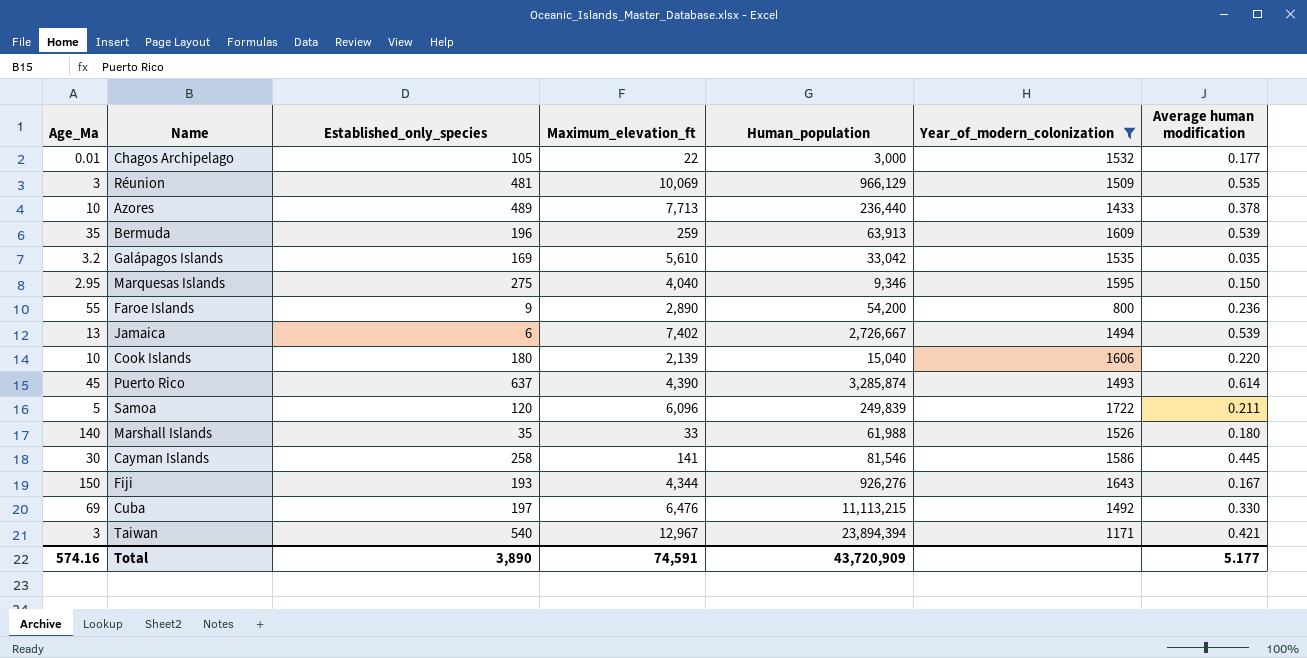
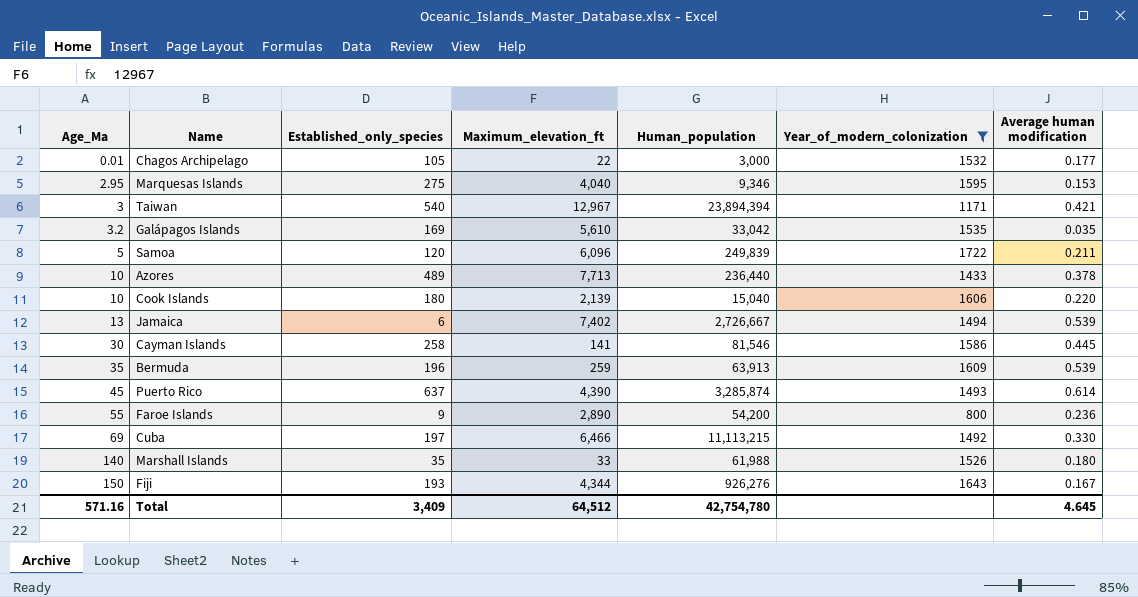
row order: none -> Age_Ma ascending
row Réunion: 3 | 481 | 10,069 | 966,129 | 1509 | 0.535 -> none
Marquesas Islands | Average human modification: 0.150 -> 0.153
Cuba | Maximum_elevation_ft: 6,476 -> 6,466
Total | Age_Ma: 574.16 -> 571.16
Total | Established_only_species: 3,890 -> 3,409
Total | Maximum_elevation_ft: 74,591 -> 64,512
Total | Human_population: 43,720,909 -> 42,754,780
Total | Average human modification: 5.177 -> 4.645

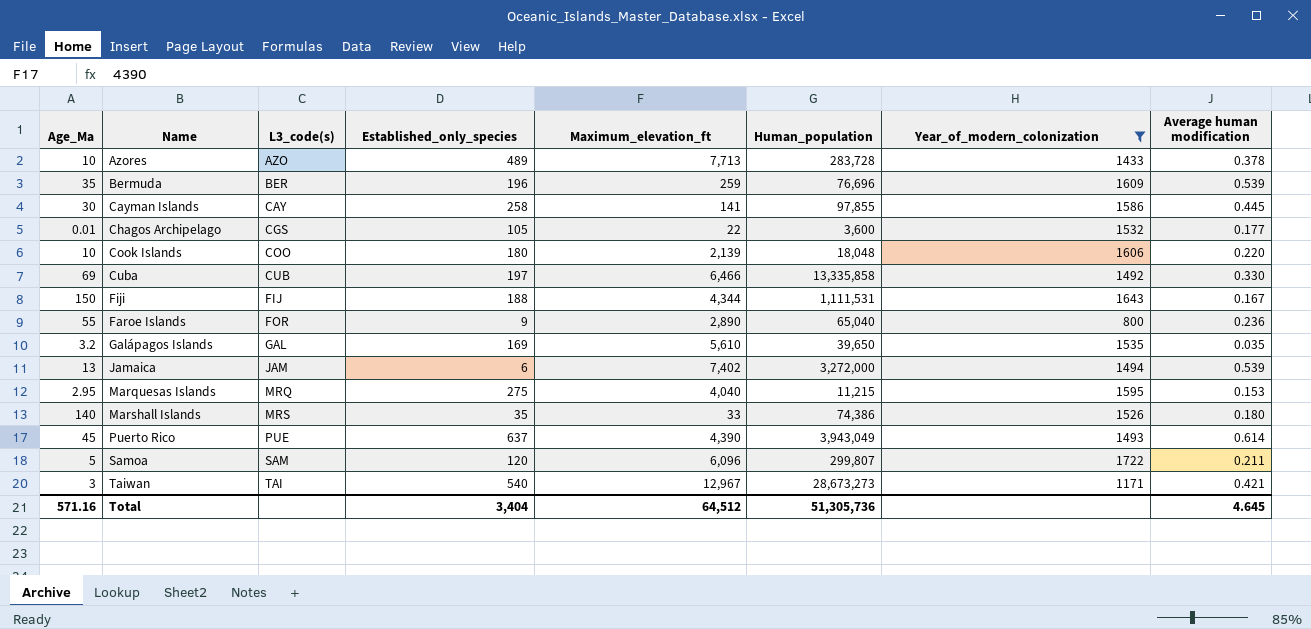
row order: Age_Ma ascending -> L3_code(s) ascending
column L3_code(s) | position: none -> 3
Azores | Human_population: 236,440 -> 283,728
Bermuda | Human_population: 63,913 -> 76,696
Cayman Islands | Human_population: 81,546 -> 97,855
Chagos Archipelago | Human_population: 3,000 -> 3,600
Cook Islands | Human_population: 15,040 -> 18,048
Cuba | Human_population: 11,113,215 -> 13,335,858
Fiji | Established_only_species: 193 -> 188
Fiji | Human_population: 926,276 -> 1,111,531
Faroe Islands | Human_population: 54,200 -> 65,040
Galápagos Islands | Human_population: 33,042 -> 39,650
Jamaica | Human_population: 2,726,667 -> 3,272,000
Marquesas Islands | Human_population: 9,346 -> 11,215
Marshall Islands | Human_population: 61,988 -> 74,386
Puerto Rico | Human_population: 3,285,874 -> 3,943,049
Samoa | Human_population: 249,839 -> 299,807
Taiwan | Human_population: 23,894,394 -> 28,673,273
Total | Established_only_species: 3,409 -> 3,404
Total | Human_population: 42,754,780 -> 51,305,736

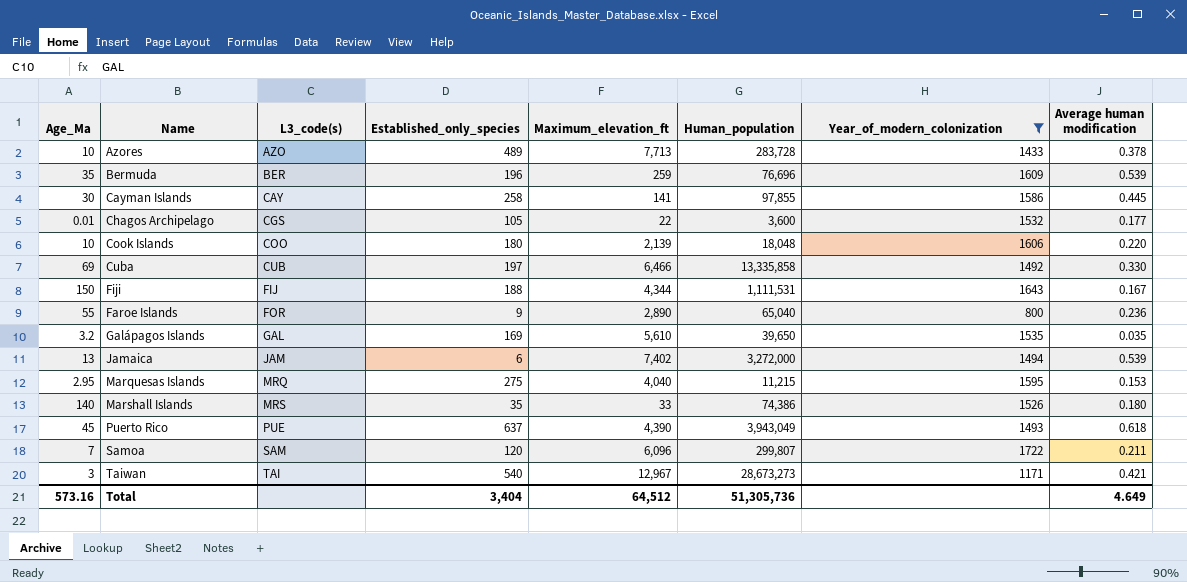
Puerto Rico | Average human modification: 0.614 -> 0.618
Samoa | Age_Ma: 5 -> 7
Total | Age_Ma: 571.16 -> 573.16
Total | Average human modification: 4.645 -> 4.649

